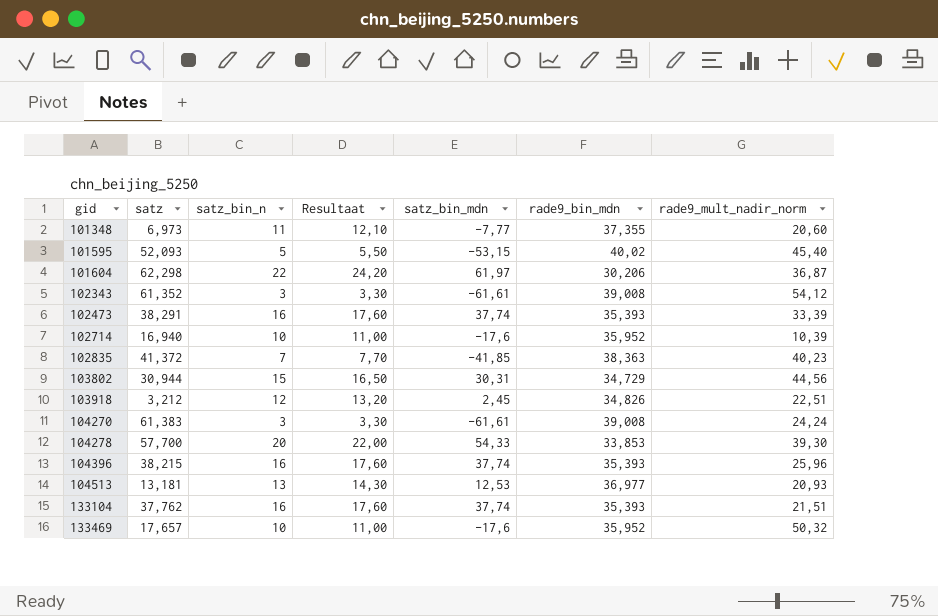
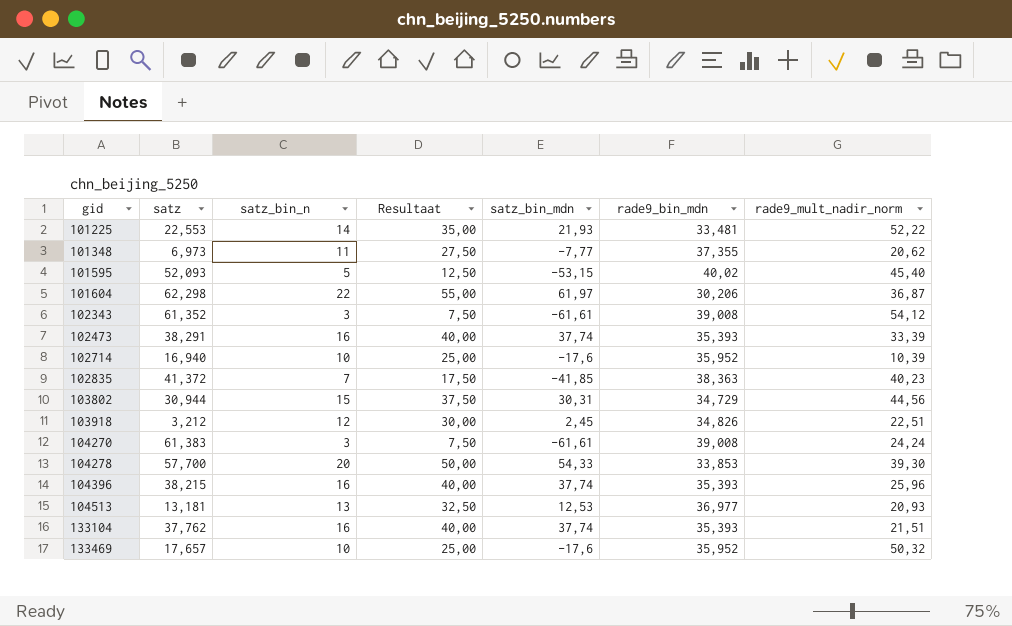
column Resultaat | formula: [satz_bin_n] * 1,1 -> [satz_bin_n] * 2,5
row 101225: none -> 22,553 | 14 | 35,00 | 21,93 | 33,481 | 52,22
101348 | rade9_mult_nadir_norm: 20,60 -> 20,62

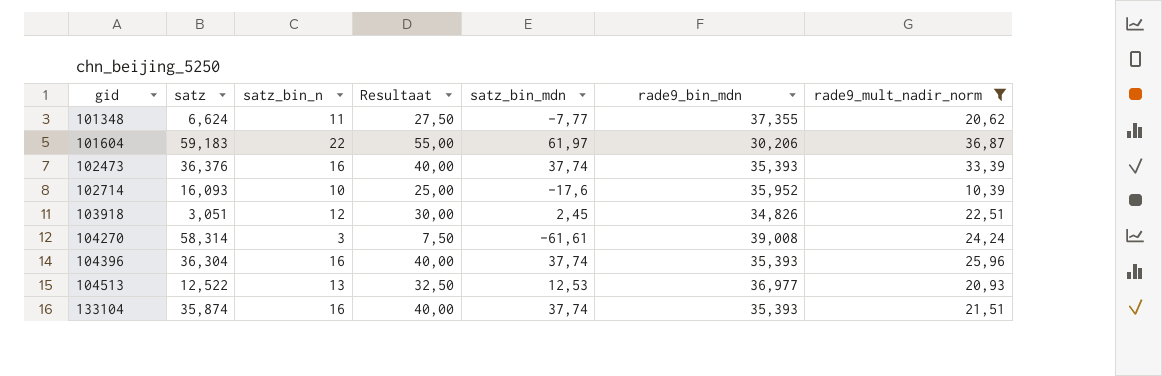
filter: none -> rade9_mult_nadir_norm <= 36,87
101348 | satz: 6,973 -> 6,624
101604 | satz: 62,298 -> 59,183
102473 | satz: 38,291 -> 36,376
102714 | satz: 16,940 -> 16,093
103918 | satz: 3,212 -> 3,051
104270 | satz: 61,383 -> 58,314
104396 | satz: 38,215 -> 36,304
104513 | satz: 13,181 -> 12,522
133104 | satz: 37,762 -> 35,874

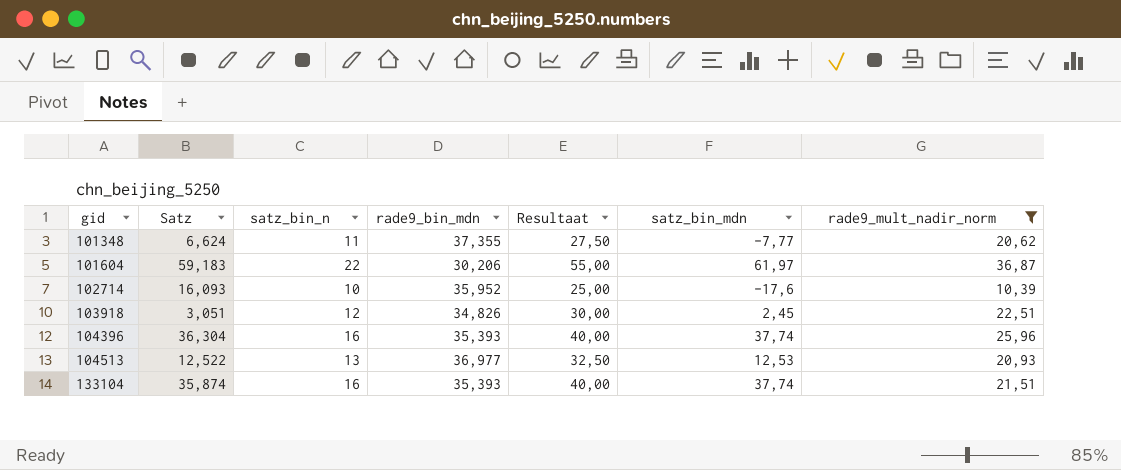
column name: satz -> Satz
column rade9_bin_mdn | position: 6 -> 4
row 102473: 36,376 | 16 | 40,00 | 37,74 | 35,393 | 33,39 -> none
row 104270: 58,314 | 3 | 7,50 | -61,61 | 39,008 | 24,24 -> none

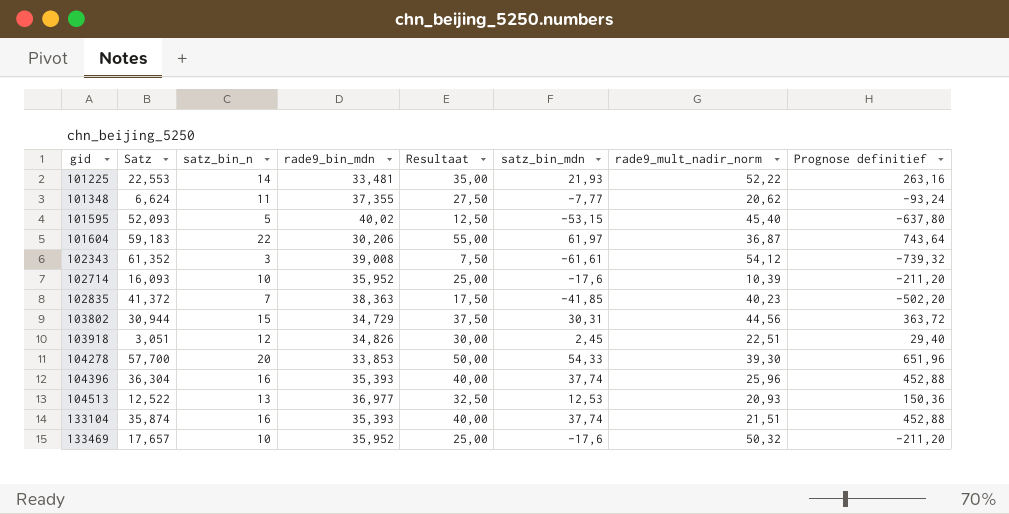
filter: rade9_mult_nadir_norm <= 36,87 -> none
column Prognose definitief | formula: none -> [satz_bin_mdn] * 12

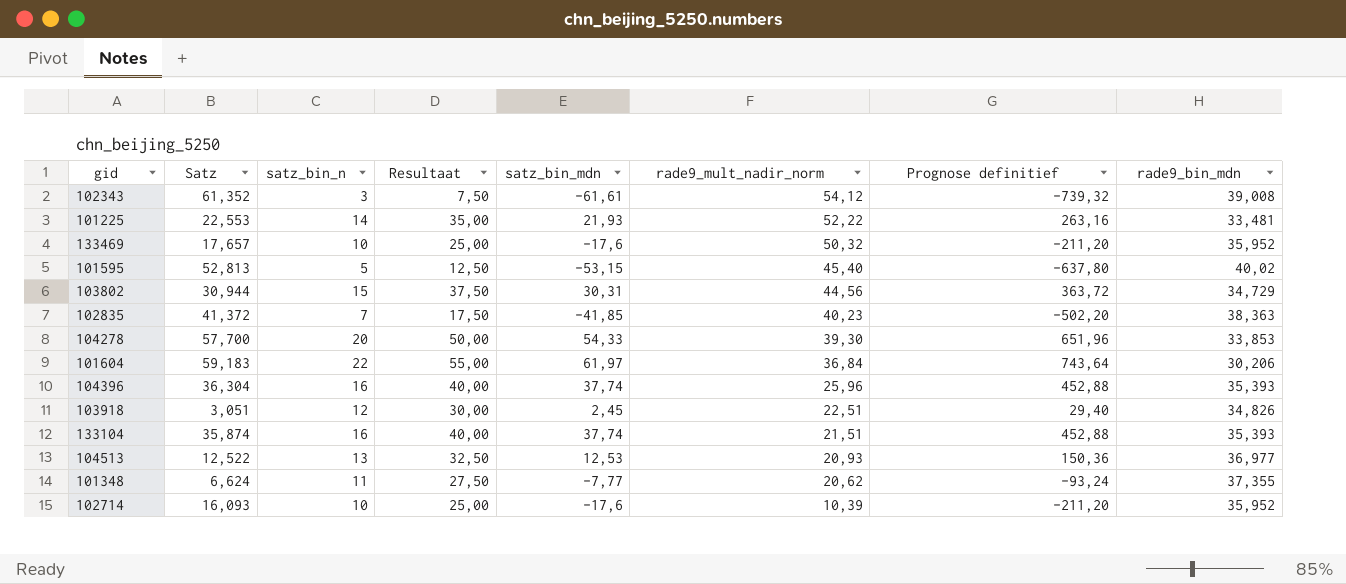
row order: gid ascending -> rade9_mult_nadir_norm descending
column rade9_bin_mdn | position: 4 -> 8
101595 | Satz: 52,093 -> 52,813
101604 | rade9_mult_nadir_norm: 36,87 -> 36,84

